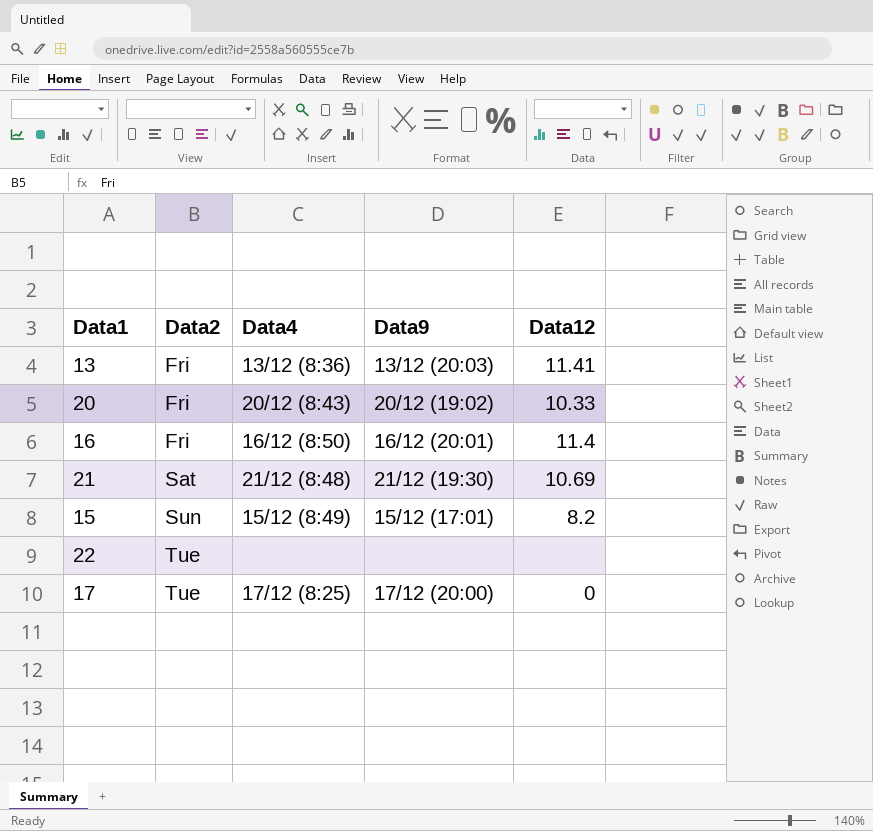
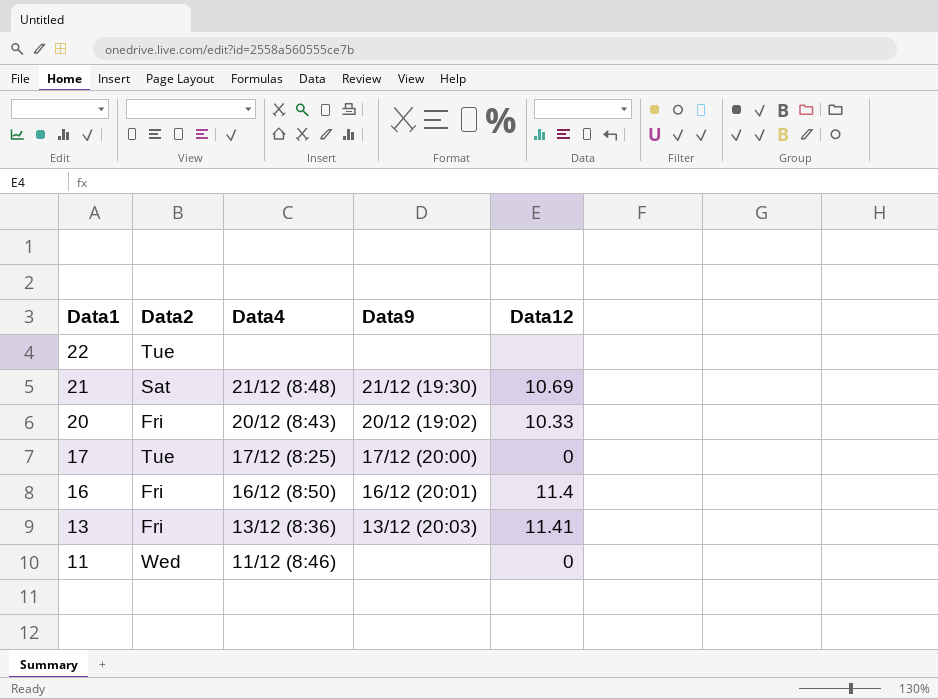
row order: Data2 ascending -> Data1 descending
row 15: Sun | 15/12 (8:49) | 15/12 (17:01) | 8.2 -> none
row 11: none -> Wed | 11/12 (8:46) | none | 0

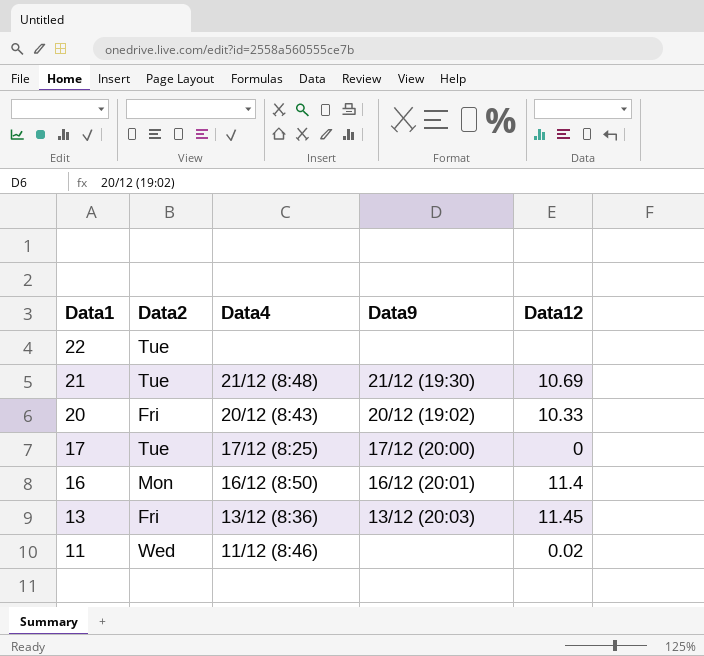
21 | Data2: Sat -> Tue
16 | Data2: Fri -> Mon
13 | Data12: 11.41 -> 11.45
11 | Data12: 0 -> 0.02

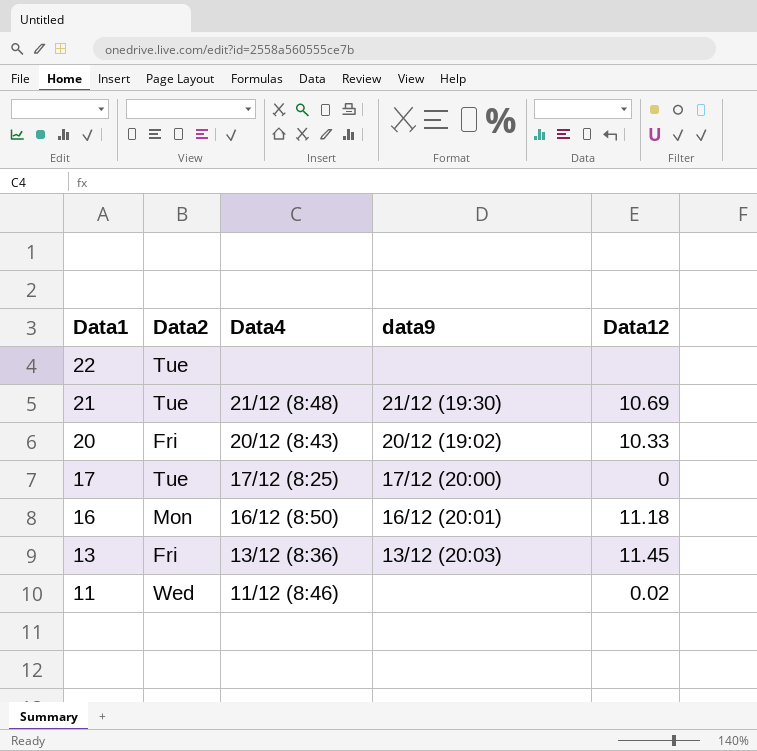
column name: Data9 -> data9
16 | Data12: 11.4 -> 11.18

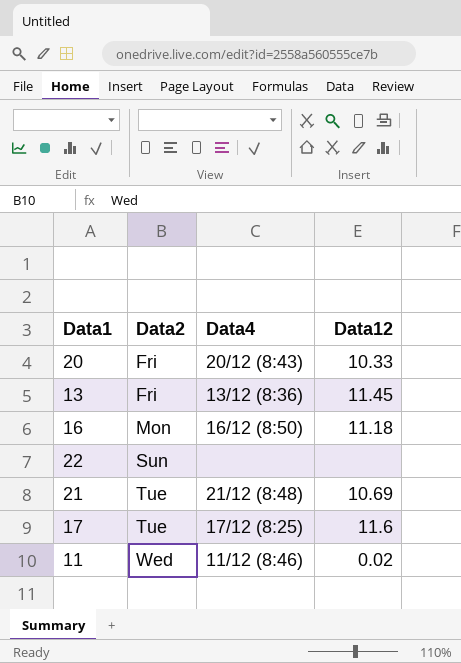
row order: Data1 descending -> Data2 ascending
column data9 | position: 4 -> none
22 | Data2: Tue -> Sun
17 | Data12: 0 -> 11.6

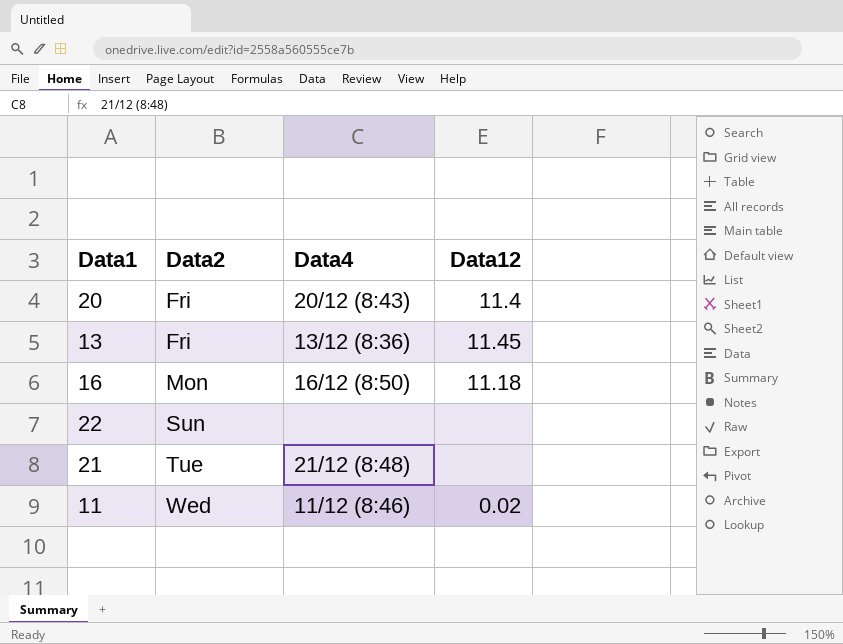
row 17: Tue | 17/12 (8:25) | 11.6 -> none
20 | Data12: 10.33 -> 11.4
21 | Data12: 10.69 -> none

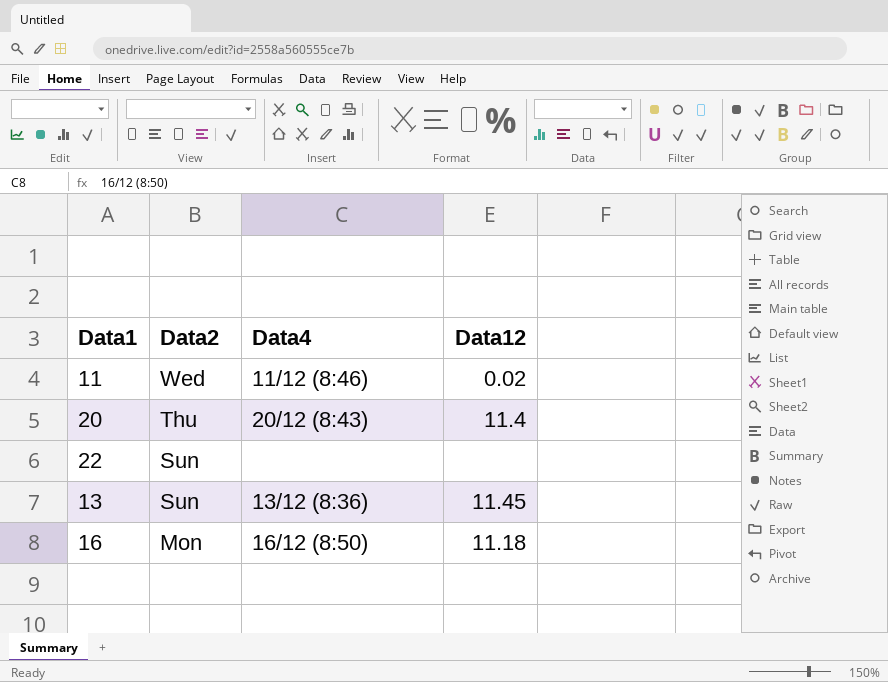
row order: Data2 ascending -> Data2 descending
row 21: Tue | 21/12 (8:48) | none -> none
20 | Data2: Fri -> Thu
13 | Data2: Fri -> Sun

